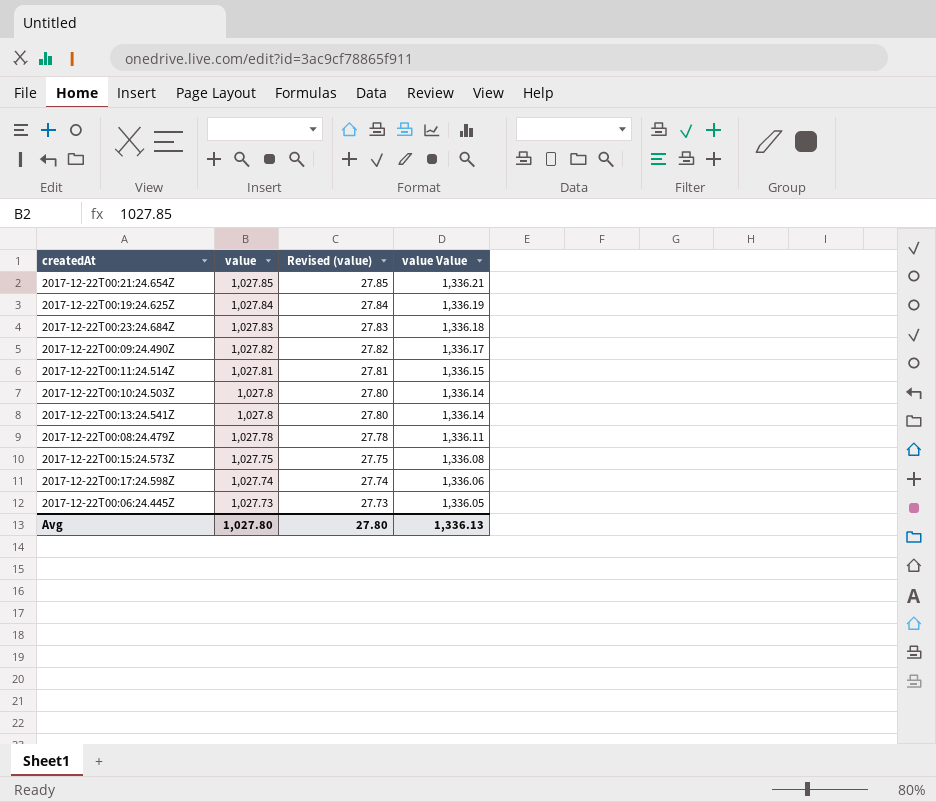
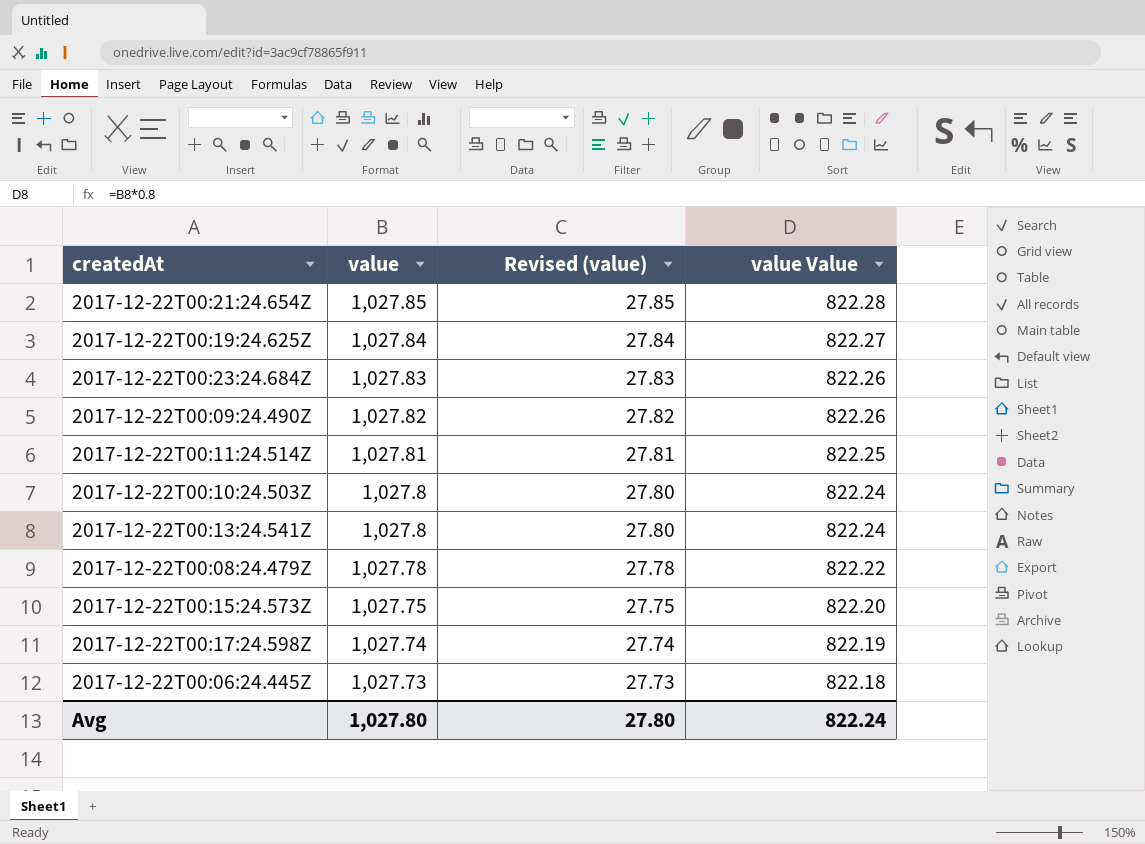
column value Value | formula: [value] * 1.3 -> [value] * 0.8
Avg | value Value: 1,336.13 -> 822.24

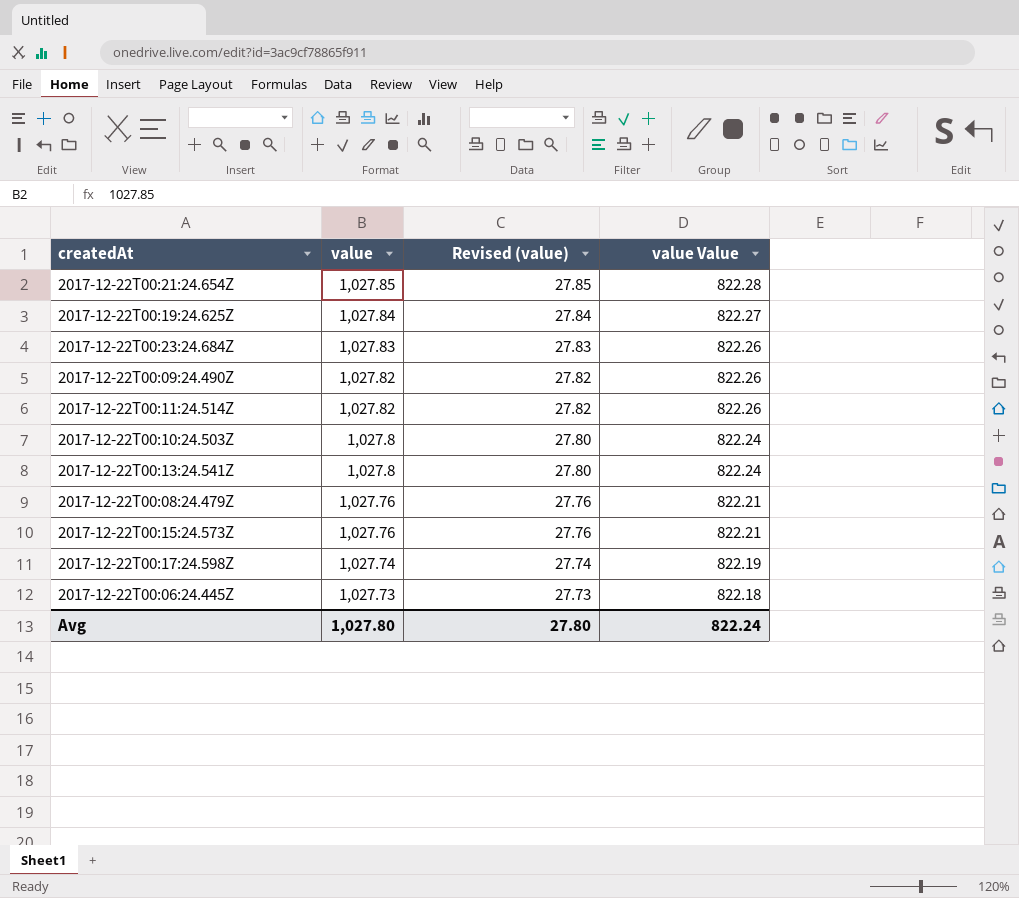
2017-12-22T00:11:24.514Z | value: 1,027.81 -> 1,027.82
2017-12-22T00:11:24.514Z | Revised (value): 27.81 -> 27.82
2017-12-22T00:11:24.514Z | value Value: 822.25 -> 822.26
2017-12-22T00:08:24.479Z | value: 1,027.78 -> 1,027.76
2017-12-22T00:08:24.479Z | Revised (value): 27.78 -> 27.76
2017-12-22T00:08:24.479Z | value Value: 822.22 -> 822.21
2017-12-22T00:15:24.573Z | value: 1,027.75 -> 1,027.76
2017-12-22T00:15:24.573Z | Revised (value): 27.75 -> 27.76
2017-12-22T00:15:24.573Z | value Value: 822.20 -> 822.21

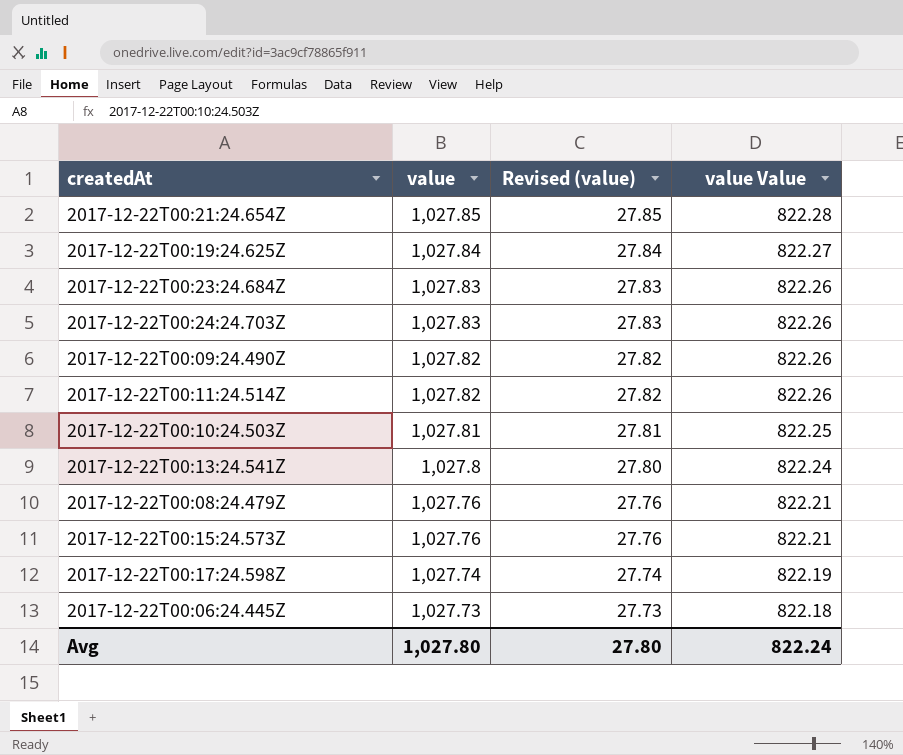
row 2017-12-22T00:24:24.703Z: none -> 1,027.83 | 27.83 | 822.26
2017-12-22T00:10:24.503Z | value: 1,027.8 -> 1,027.81
2017-12-22T00:10:24.503Z | Revised (value): 27.80 -> 27.81
2017-12-22T00:10:24.503Z | value Value: 822.24 -> 822.25

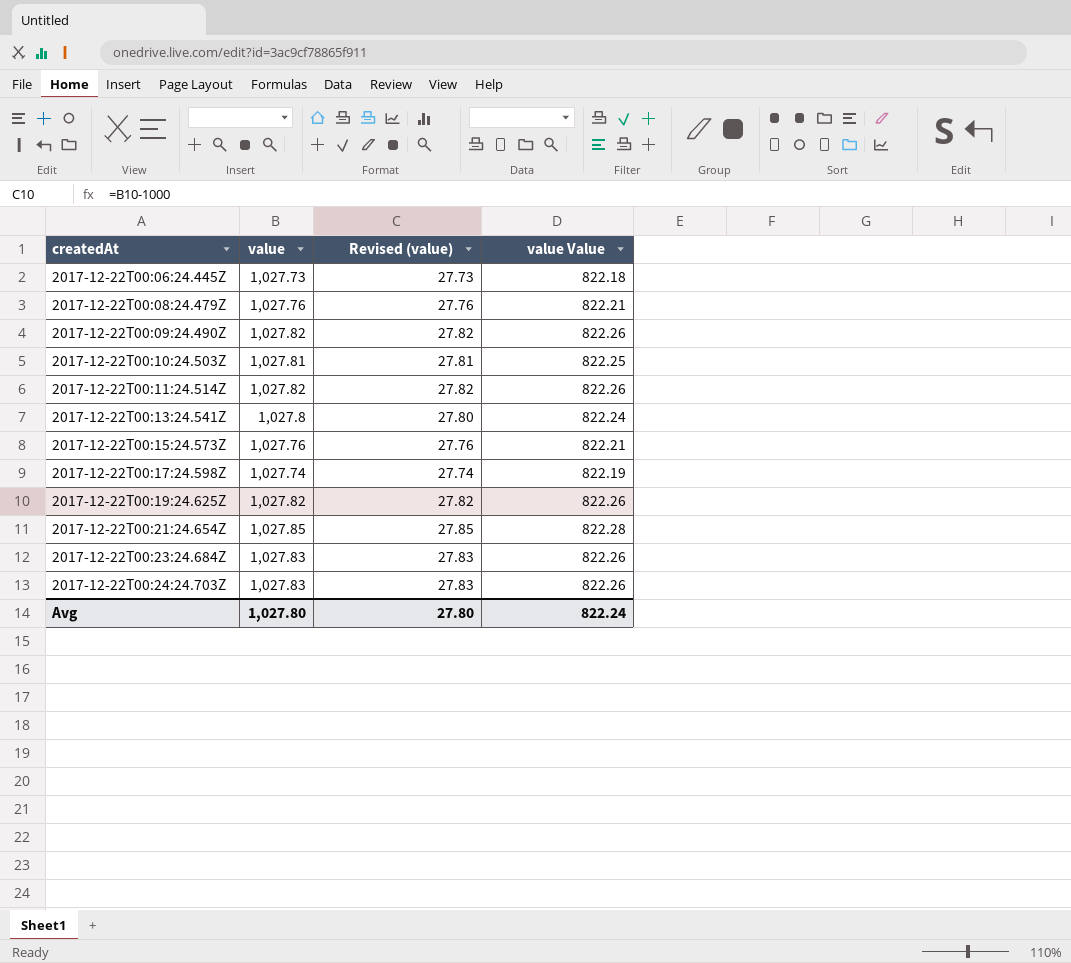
row order: value descending -> createdAt ascending
2017-12-22T00:19:24.625Z | value: 1,027.84 -> 1,027.82
2017-12-22T00:19:24.625Z | Revised (value): 27.84 -> 27.82
2017-12-22T00:19:24.625Z | value Value: 822.27 -> 822.26

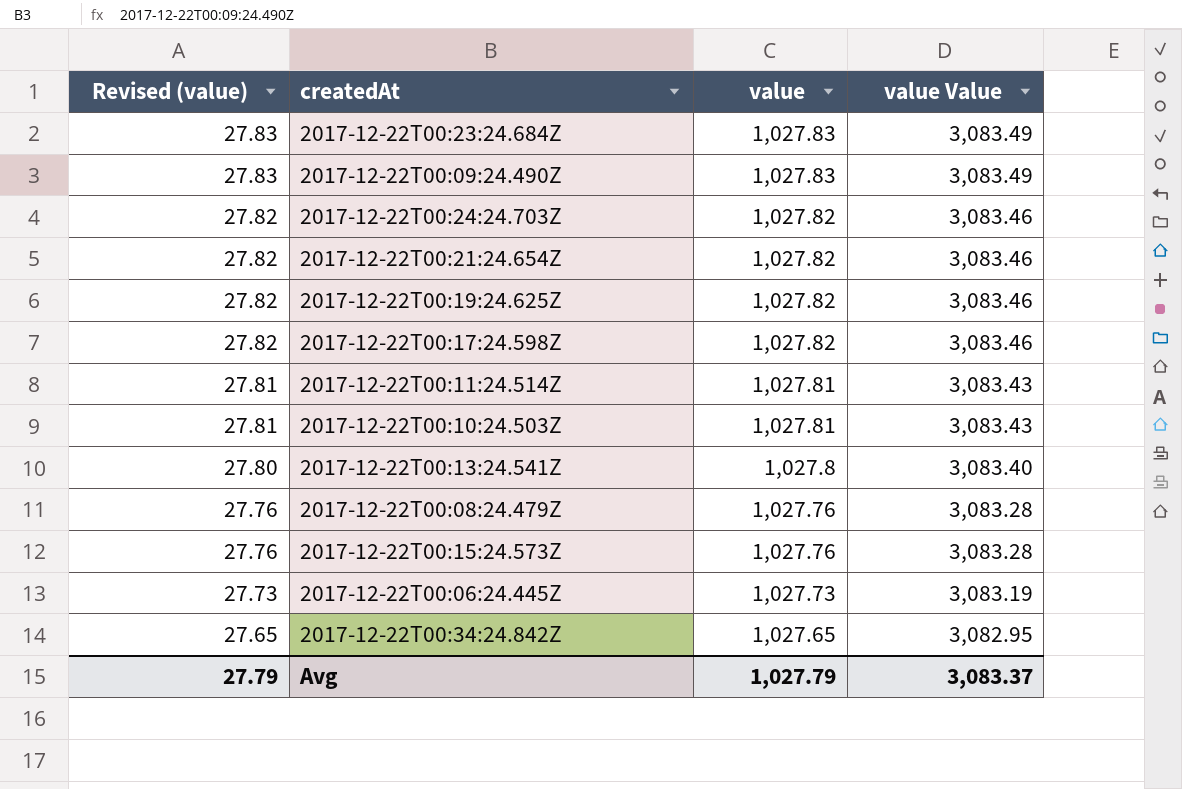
row order: createdAt ascending -> Revised (value) descending
column Revised (value) | position: 3 -> 1
column value Value | formula: [value] * 0.8 -> [value] * 3
2017-12-22T00:09:24.490Z | Revised (value): 27.82 -> 27.83
2017-12-22T00:09:24.490Z | value: 1,027.82 -> 1,027.83
2017-12-22T00:24:24.703Z | Revised (value): 27.83 -> 27.82
2017-12-22T00:24:24.703Z | value: 1,027.83 -> 1,027.82
2017-12-22T00:21:24.654Z | Revised (value): 27.85 -> 27.82
2017-12-22T00:21:24.654Z | value: 1,027.85 -> 1,027.82
2017-12-22T00:17:24.598Z | Revised (value): 27.74 -> 27.82
2017-12-22T00:17:24.598Z | value: 1,027.74 -> 1,027.82
2017-12-22T00:11:24.514Z | Revised (value): 27.82 -> 27.81
2017-12-22T00:11:24.514Z | value: 1,027.82 -> 1,027.81
row 2017-12-22T00:34:24.842Z: none -> 27.65 | 1,027.65 | 3,082.95
Avg | Revised (value): 27.80 -> 27.79
Avg | value: 1,027.80 -> 1,027.79
Avg | value Value: 822.24 -> 3,083.37

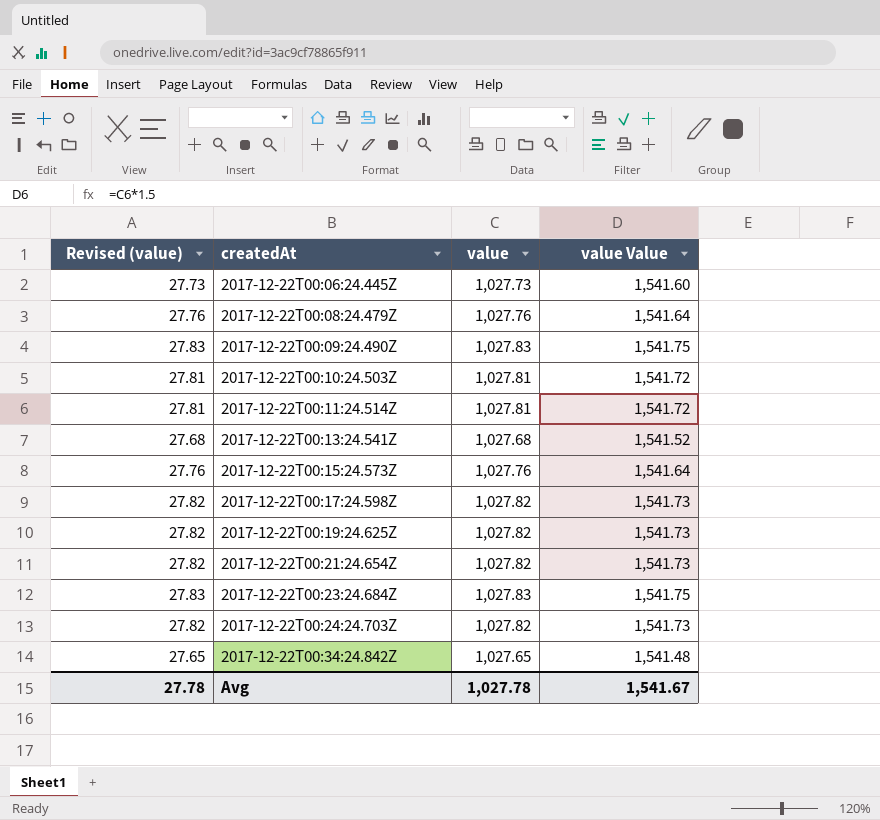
row order: Revised (value) descending -> createdAt ascending
column value Value | formula: [value] * 3 -> [value] * 1.5
2017-12-22T00:13:24.541Z | Revised (value): 27.80 -> 27.68
2017-12-22T00:13:24.541Z | value: 1,027.8 -> 1,027.68
Avg | Revised (value): 27.79 -> 27.78
Avg | value: 1,027.79 -> 1,027.78
Avg | value Value: 3,083.37 -> 1,541.67

